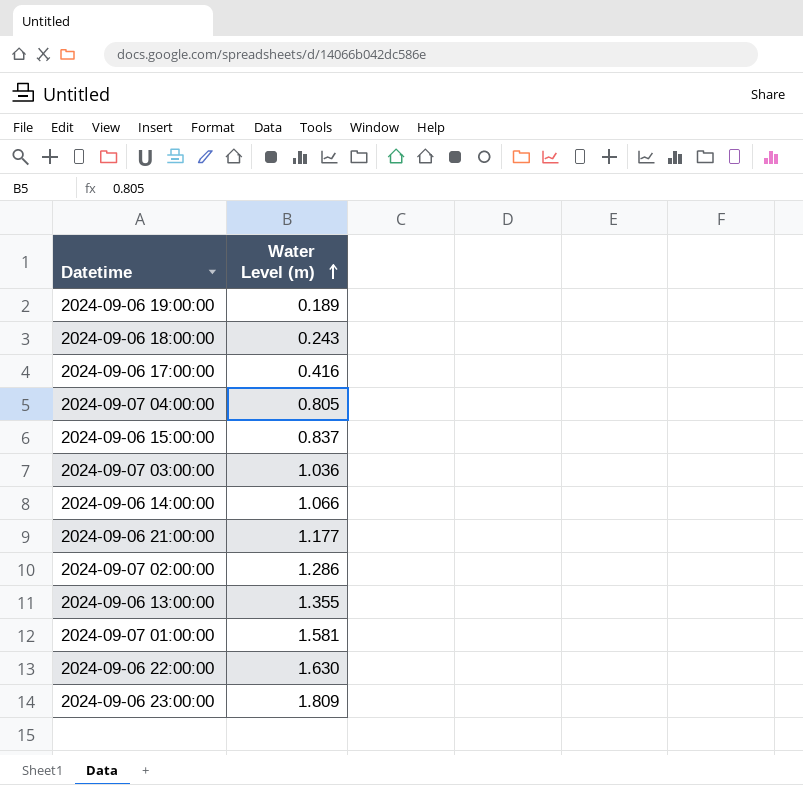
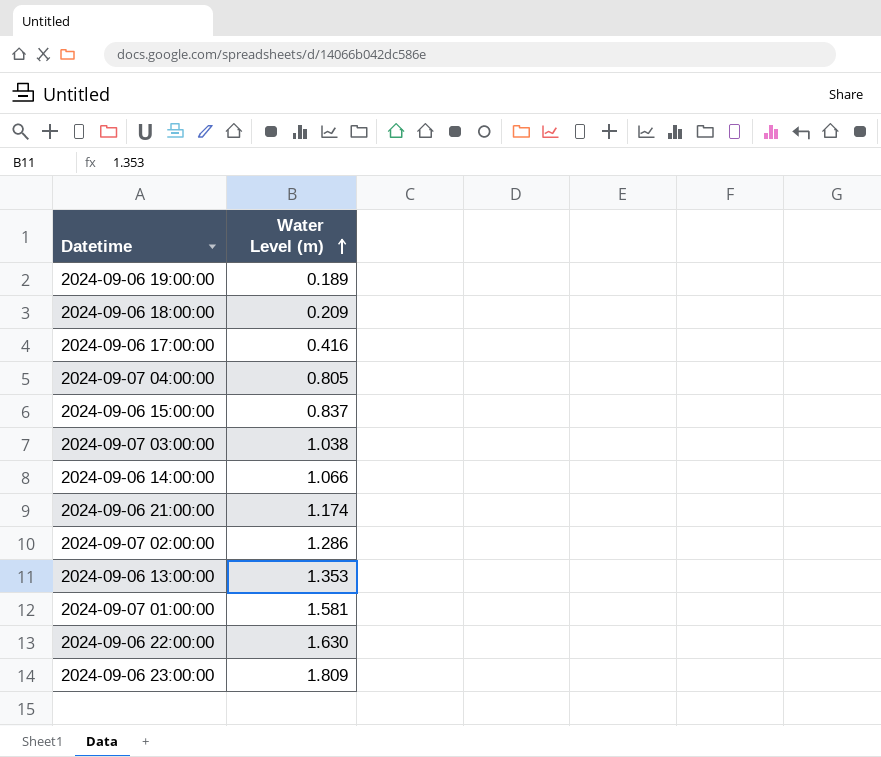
2024-09-06 18:00:00 | Water Level (m): 0.243 -> 0.209
2024-09-07 03:00:00 | Water Level (m): 1.036 -> 1.038
2024-09-06 21:00:00 | Water Level (m): 1.177 -> 1.174
2024-09-06 13:00:00 | Water Level (m): 1.355 -> 1.353

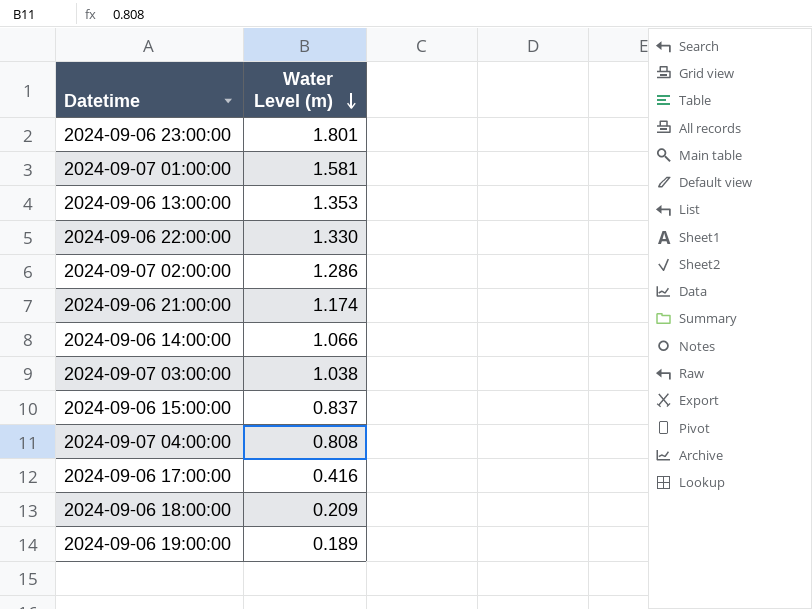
row order: Water Level (m) ascending -> Water Level (m) descending
2024-09-06 23:00:00 | Water Level (m): 1.809 -> 1.801
2024-09-06 22:00:00 | Water Level (m): 1.630 -> 1.330
2024-09-07 04:00:00 | Water Level (m): 0.805 -> 0.808

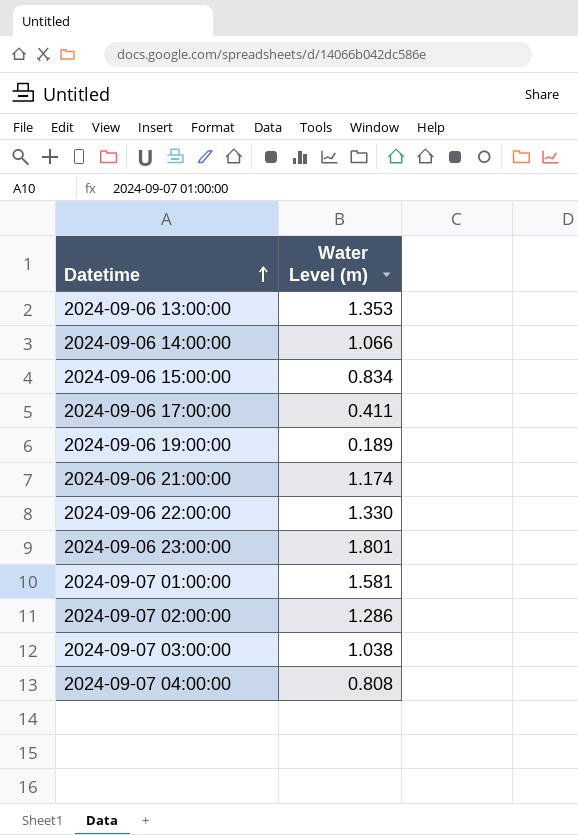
row order: Water Level (m) descending -> Datetime ascending
row 2024-09-06 18:00:00: 0.209 -> none
2024-09-06 15:00:00 | Water Level (m): 0.837 -> 0.834
2024-09-06 17:00:00 | Water Level (m): 0.416 -> 0.411

